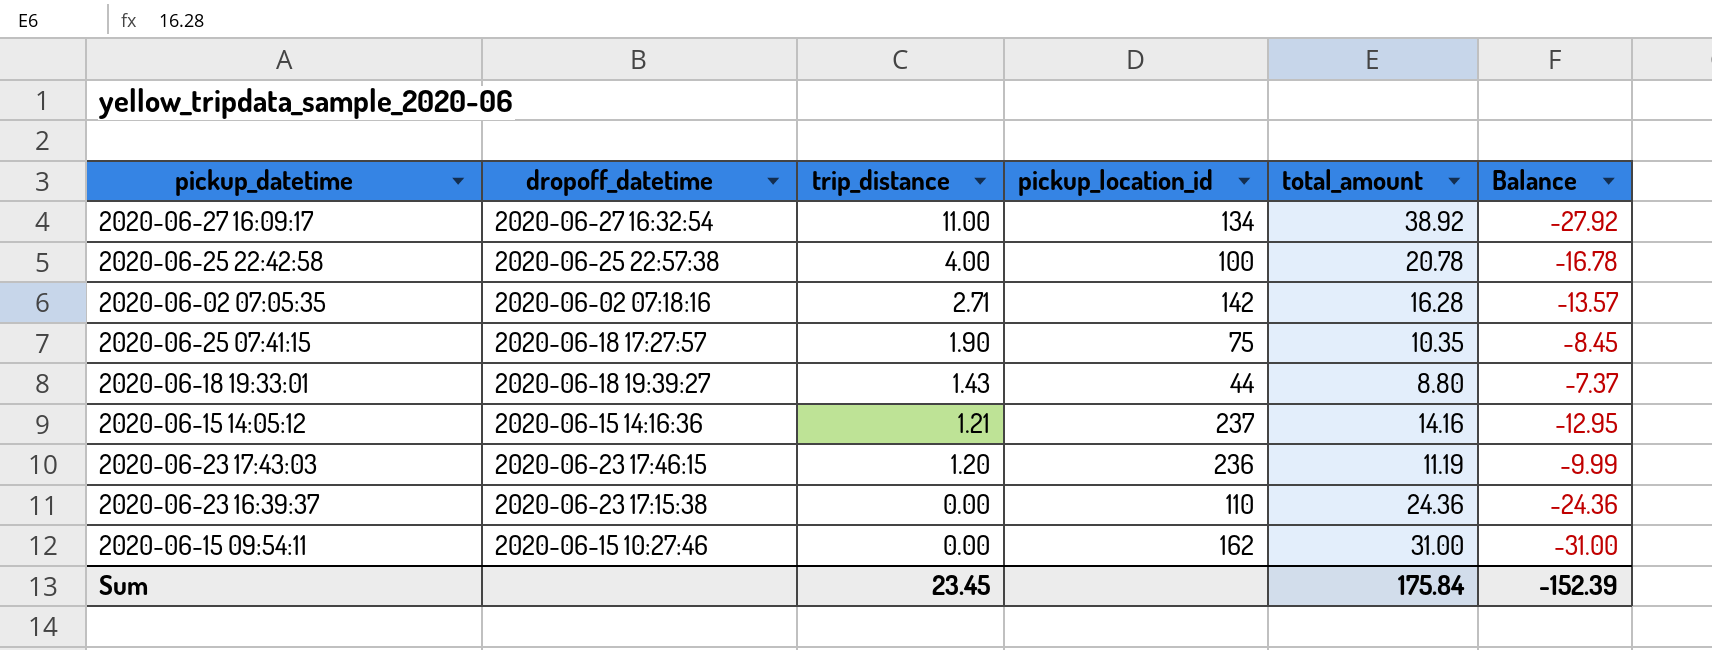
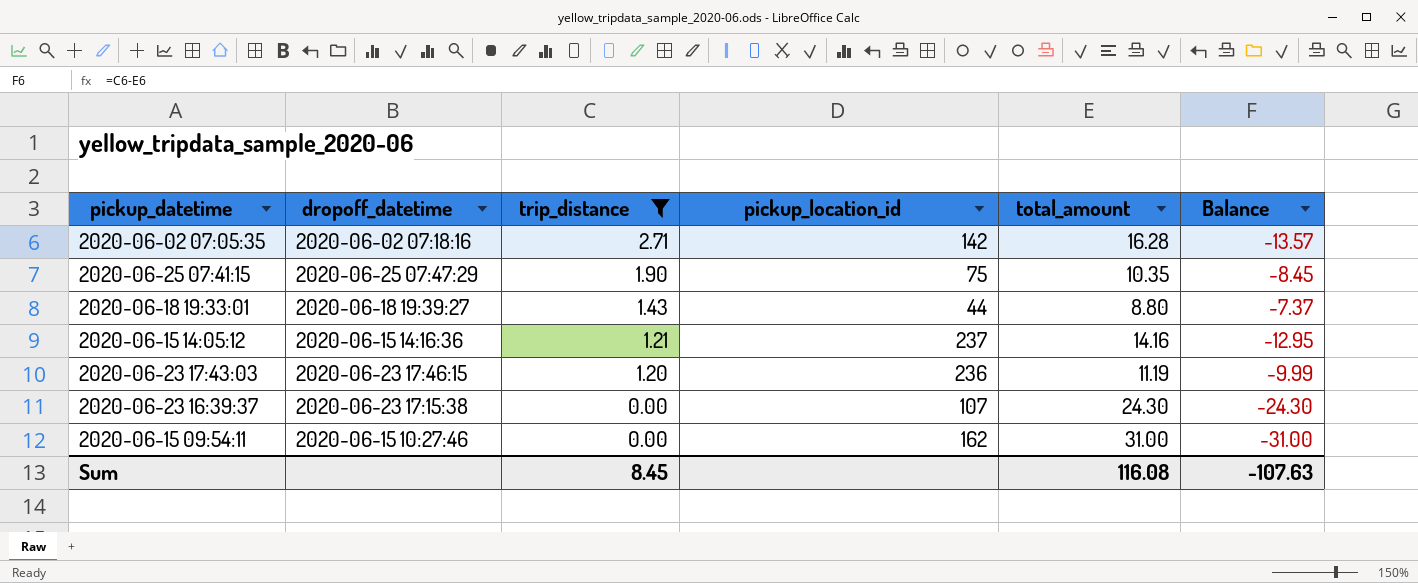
filter: none -> trip_distance <= 2.71
2020-06-25 07:41:15 | dropoff_datetime: 2020-06-18 17:27:57 -> 2020-06-25 07:47:29
2020-06-23 16:39:37 | pickup_location_id: 110 -> 107
2020-06-23 16:39:37 | total_amount: 24.36 -> 24.30
2020-06-23 16:39:37 | Balance: -24.36 -> -24.30
Sum | trip_distance: 23.45 -> 8.45
Sum | total_amount: 175.84 -> 116.08
Sum | Balance: -152.39 -> -107.63

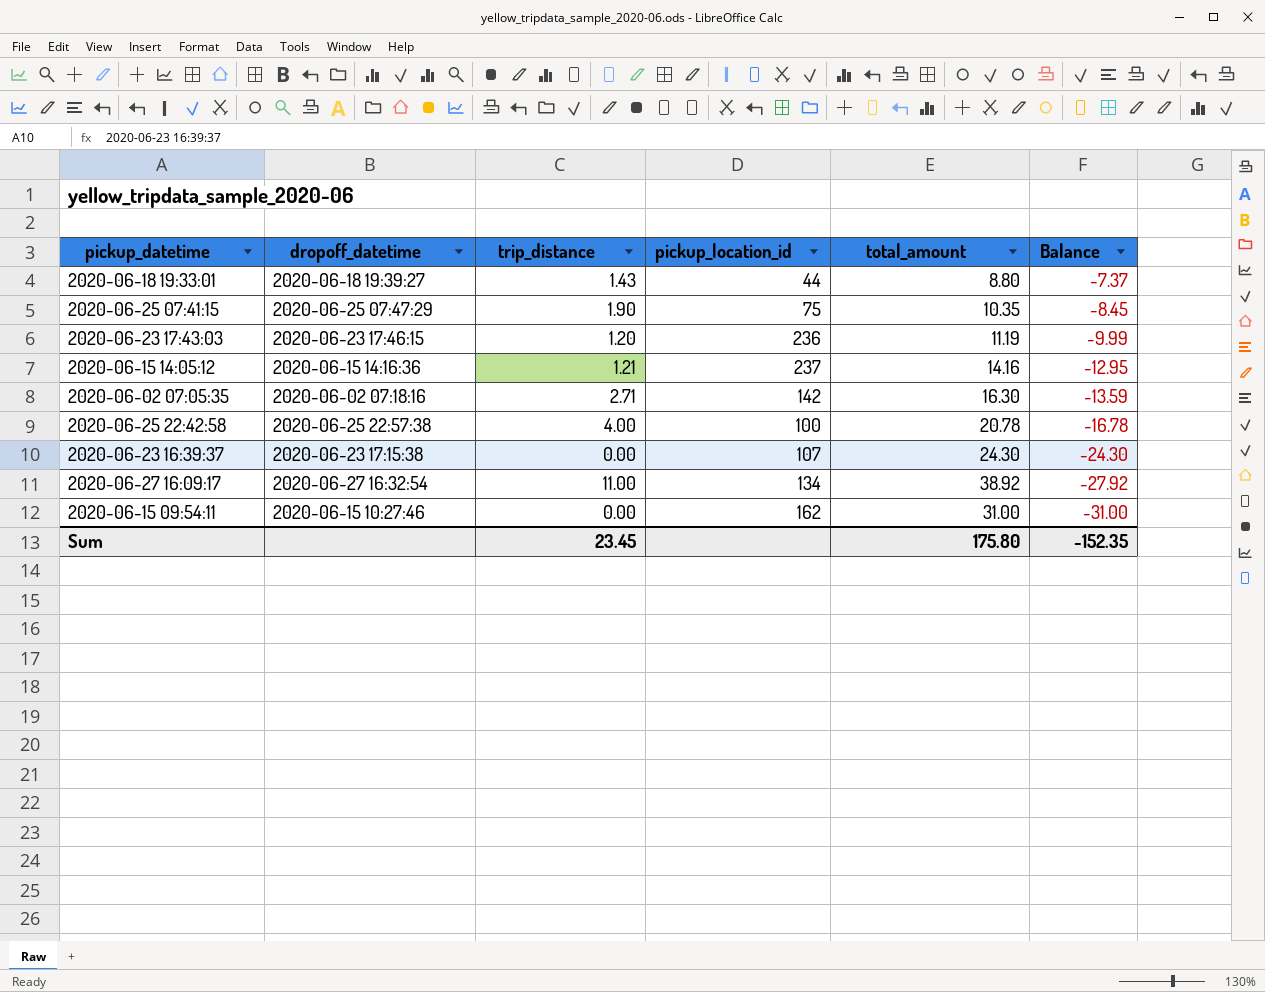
filter: trip_distance <= 2.71 -> none
row order: trip_distance descending -> Balance descending
2020-06-02 07:05:35 | total_amount: 16.28 -> 16.30
2020-06-02 07:05:35 | Balance: -13.57 -> -13.59
Sum | trip_distance: 8.45 -> 23.45
Sum | total_amount: 116.08 -> 175.80
Sum | Balance: -107.63 -> -152.35

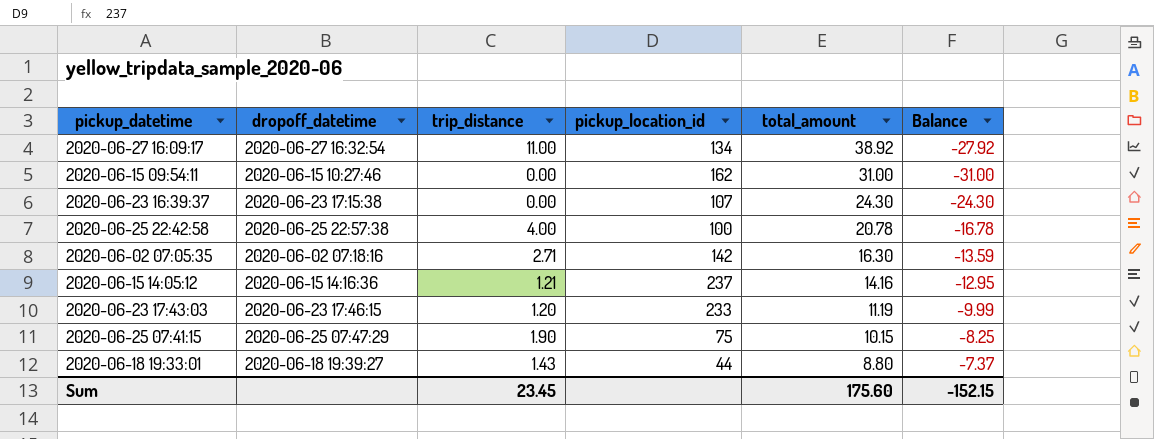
row order: Balance descending -> total_amount descending
2020-06-23 17:43:03 | pickup_location_id: 236 -> 233
2020-06-25 07:41:15 | total_amount: 10.35 -> 10.15
2020-06-25 07:41:15 | Balance: -8.45 -> -8.25
Sum | total_amount: 175.80 -> 175.60
Sum | Balance: -152.35 -> -152.15

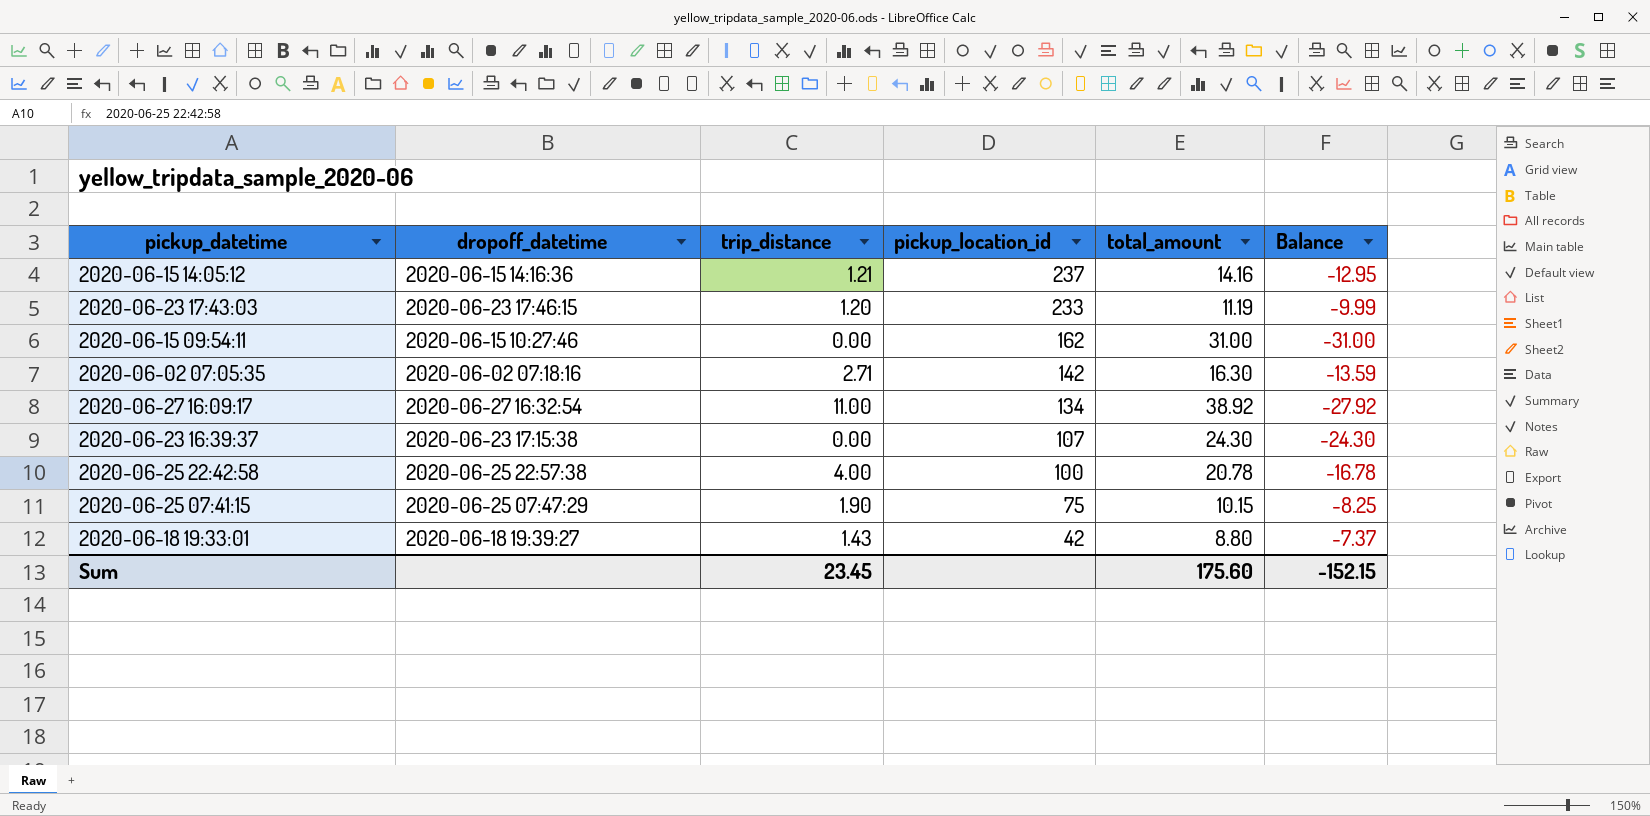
row order: total_amount descending -> pickup_location_id descending
2020-06-18 19:33:01 | pickup_location_id: 44 -> 42

